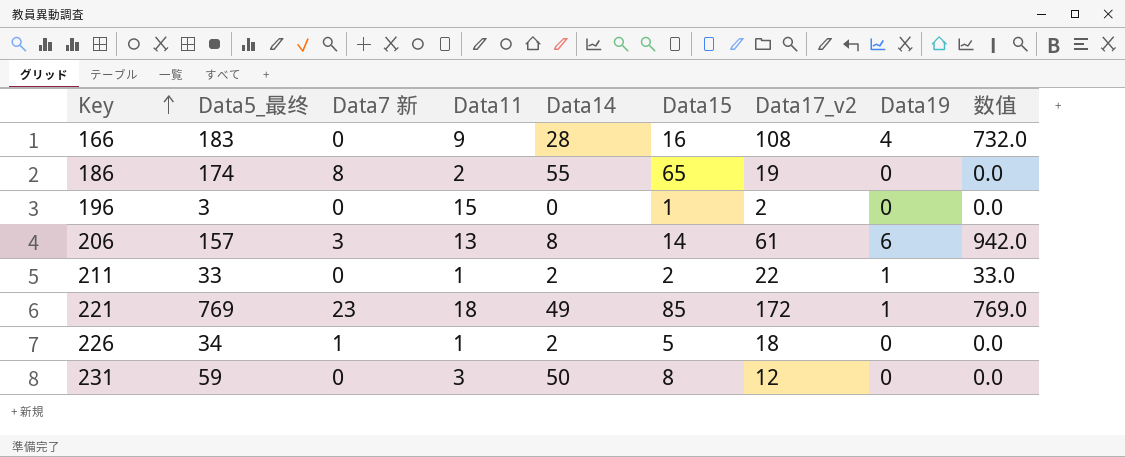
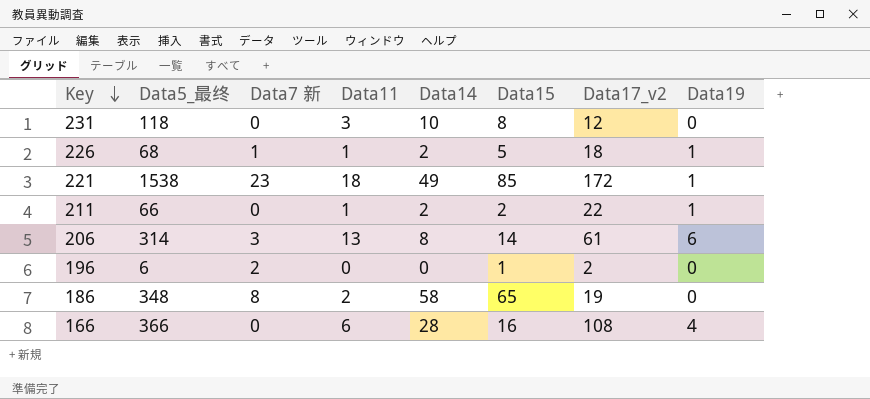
row order: Key ascending -> Key descending
column 数值 | formula: [Data5_最终] * [Data19] -> none
231 | Data5_最终: 59 -> 118
231 | Data14: 50 -> 10
226 | Data5_最终: 34 -> 68
226 | Data19: 0 -> 1
221 | Data5_最终: 769 -> 1538
211 | Data5_最终: 33 -> 66
206 | Data5_最终: 157 -> 314
196 | Data5_最终: 3 -> 6
196 | Data7 新: 0 -> 2
196 | Data11: 15 -> 0
186 | Data5_最终: 174 -> 348
186 | Data14: 55 -> 58
166 | Data5_最终: 183 -> 366
166 | Data11: 9 -> 6

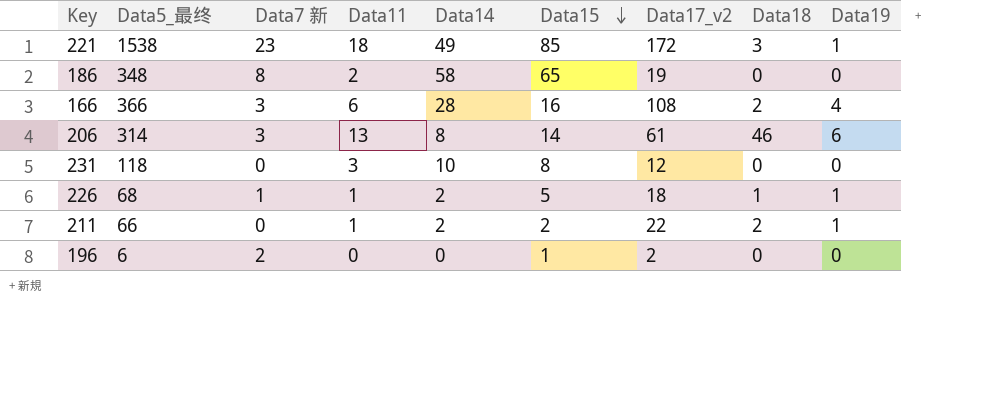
row order: Key descending -> Data15 descending
column Data18 | position: none -> 8
166 | Data7 新: 0 -> 3

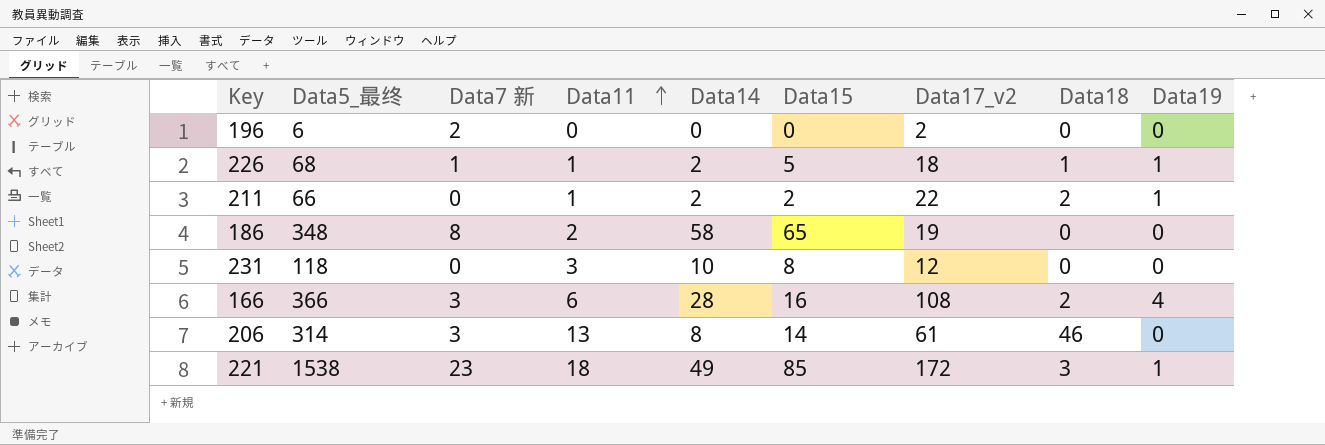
row order: Data15 descending -> Data11 ascending
196 | Data15: 1 -> 0
206 | Data19: 6 -> 0

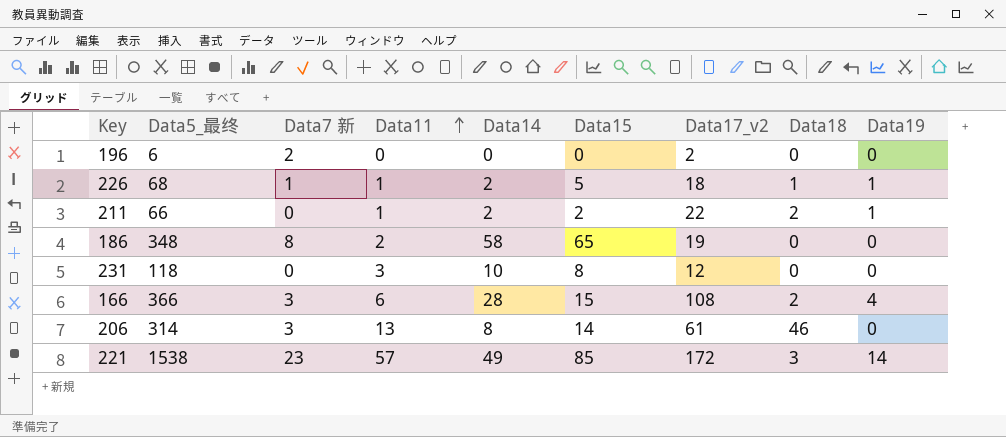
166 | Data15: 16 -> 15
221 | Data11: 18 -> 57
221 | Data19: 1 -> 14

